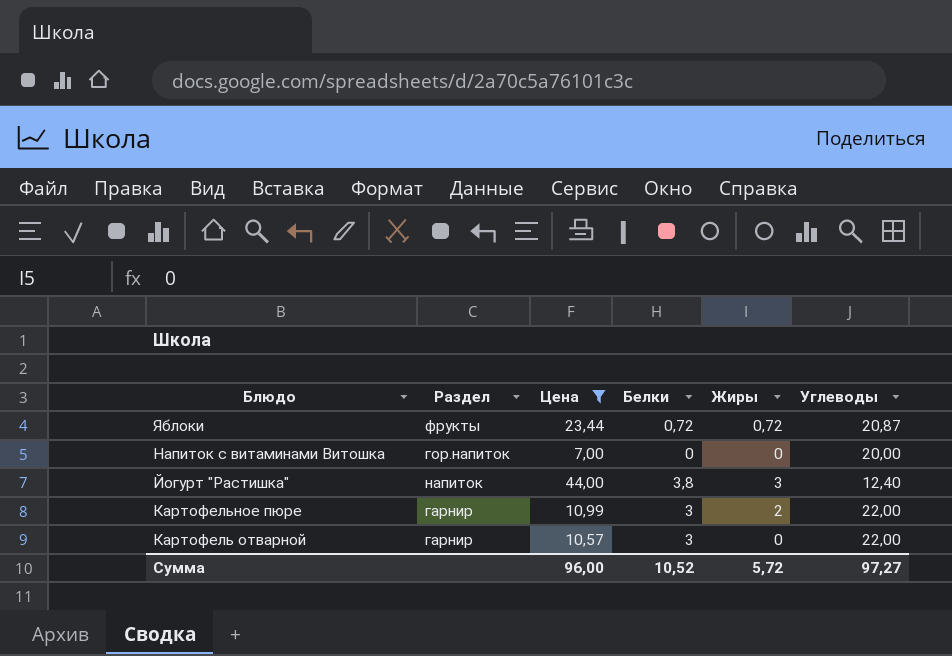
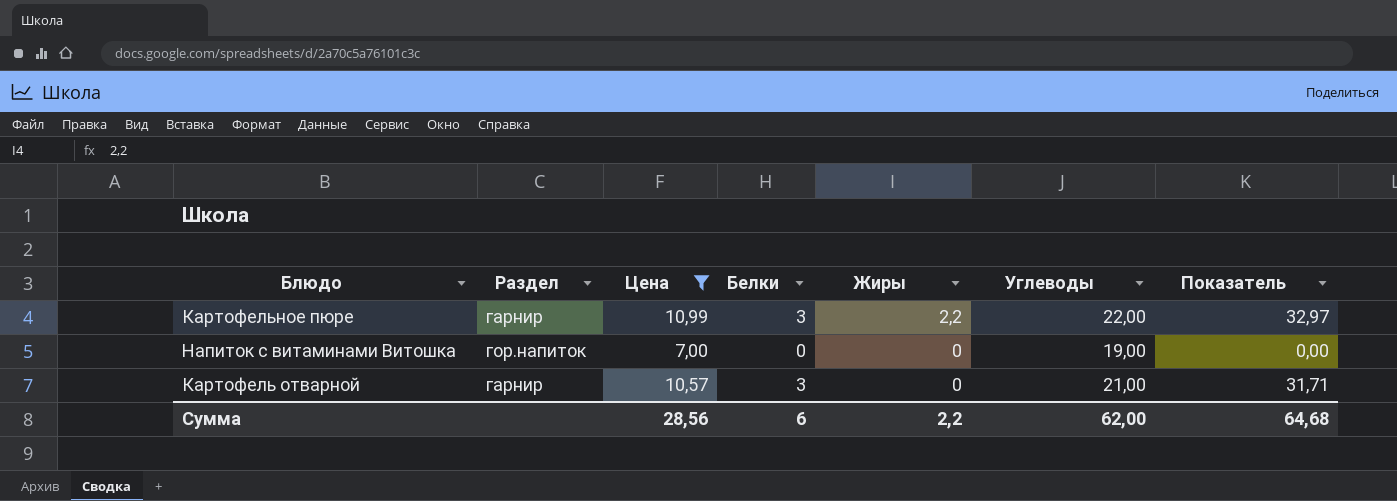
row order: none -> Жиры descending
column Показатель | formula: none -> [Цена] * [Белки]
row Яблоки: фрукты | 23,44 | 0,72 | 0,72 | 20,87 -> none
row Йогурт "Растишка": напиток | 44,00 | 3,8 | 3 | 12,40 -> none
Картофельное пюре | Жиры: 2 -> 2,2
Напиток с витаминами Витошка | Углеводы: 20,00 -> 19,00
Картофель отварной | Углеводы: 22,00 -> 21,00
Сумма | Цена: 96,00 -> 28,56
Сумма | Белки: 10,52 -> 6
Сумма | Жиры: 5,72 -> 2,2
Сумма | Углеводы: 97,27 -> 62,00

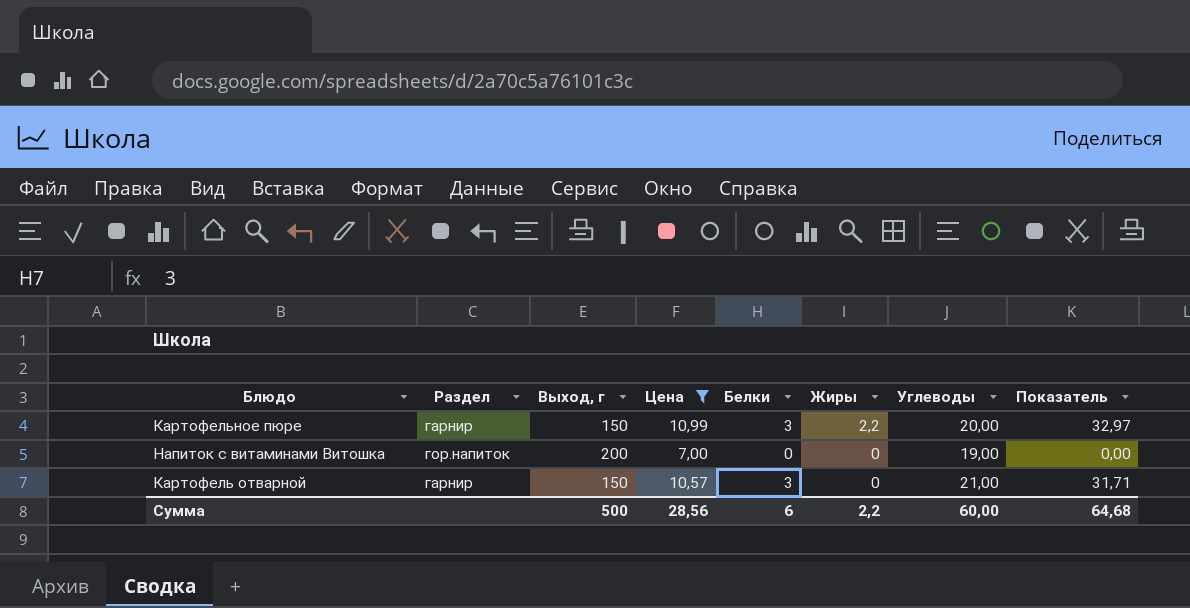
column Выход, г | position: none -> 3
Картофельное пюре | Углеводы: 22,00 -> 20,00
Сумма | Углеводы: 62,00 -> 60,00

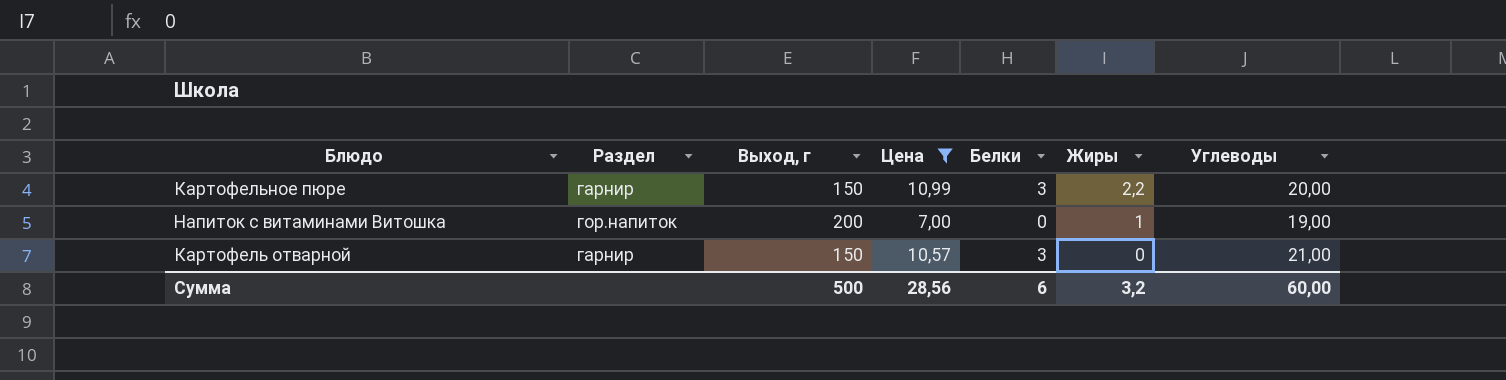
column Показатель | formula: [Цена] * [Белки] -> none
Напиток с витаминами Витошка | Жиры: 0 -> 1
Сумма | Жиры: 2,2 -> 3,2

